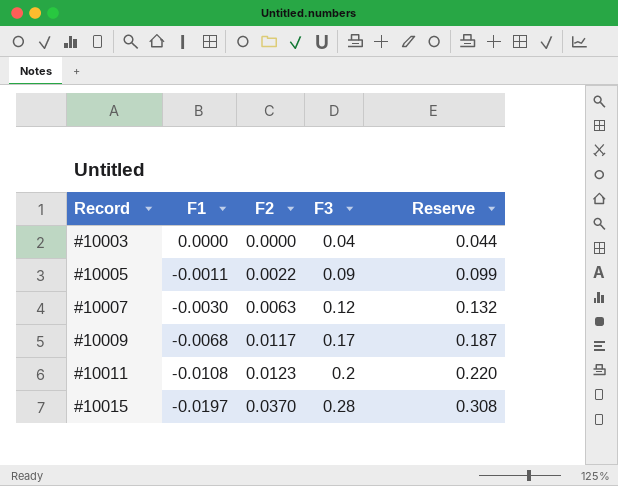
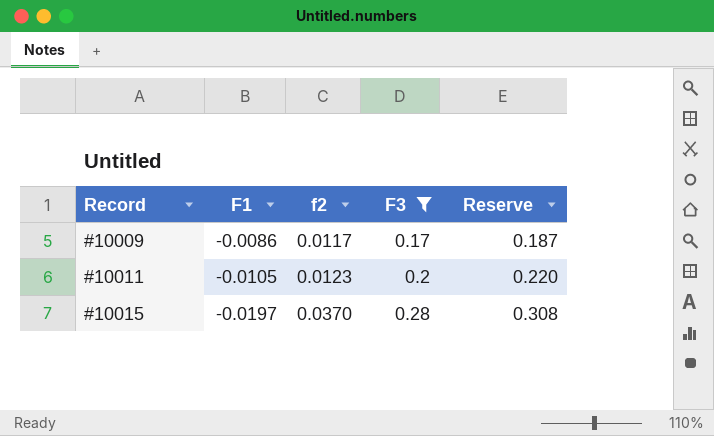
filter: none -> F3 >= 0.17
column name: F2 -> f2
#10009 | F1: -0.0068 -> -0.0086
#10011 | F1: -0.0108 -> -0.0105

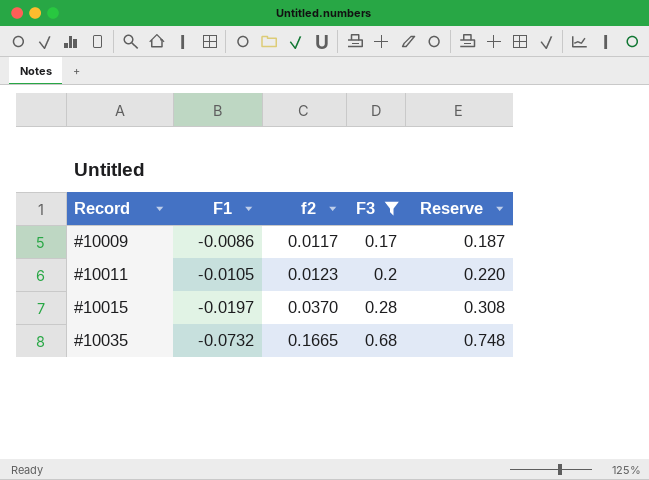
row #10035: none -> -0.0732 | 0.1665 | 0.68 | 0.748

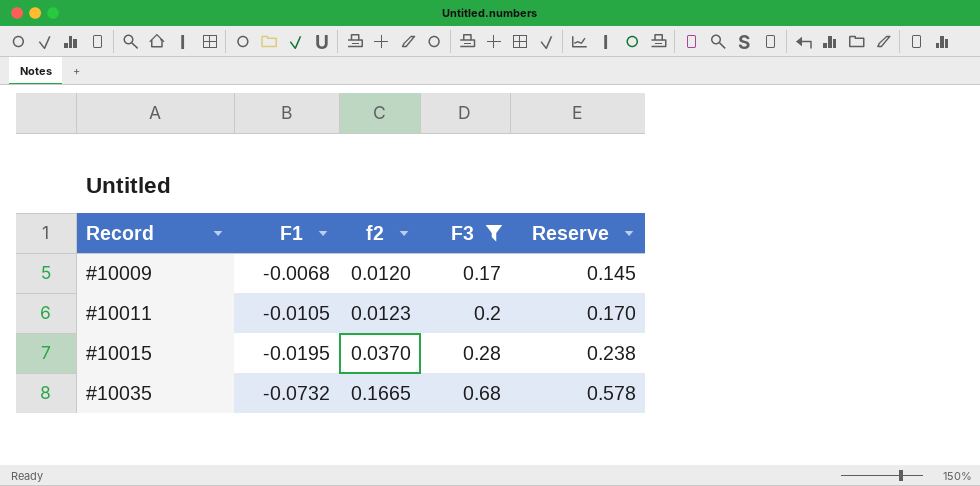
column Reserve | formula: [F3] * 1.1 -> [F3] * 0.85
#10009 | F1: -0.0086 -> -0.0068
#10009 | f2: 0.0117 -> 0.0120
#10015 | F1: -0.0197 -> -0.0195

